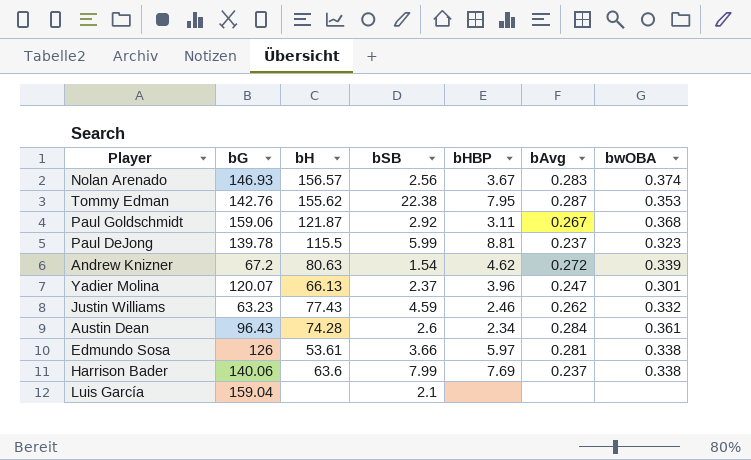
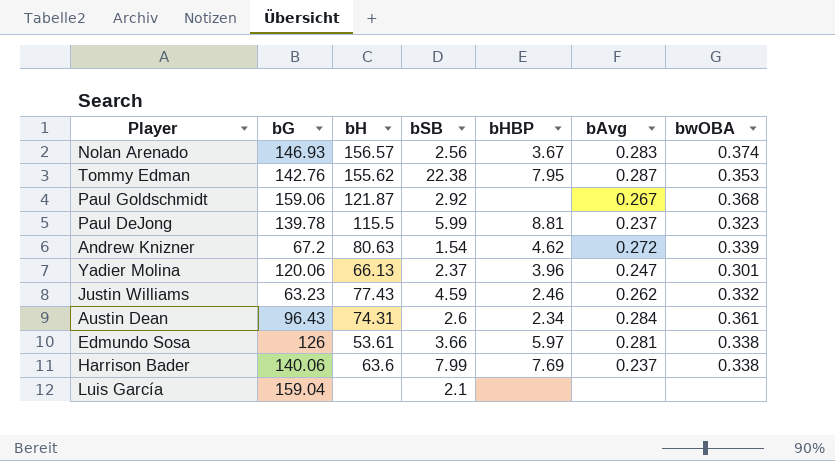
Paul Goldschmidt | bHBP: 3.11 -> none
Yadier Molina | bG: 120.07 -> 120.06
Austin Dean | bH: 74.28 -> 74.31

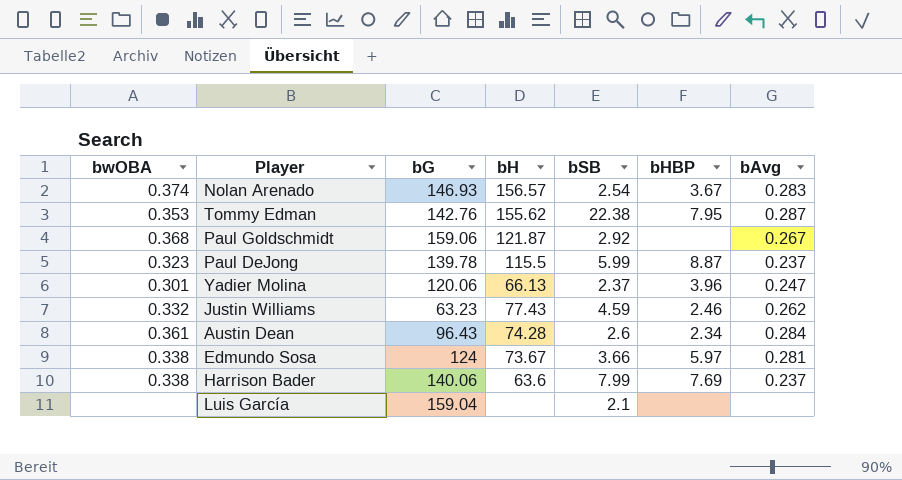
column bwOBA | position: 7 -> 1
row Andrew Knizner: 67.2 | 80.63 | 1.54 | 4.62 | 0.272 | 0.339 -> none
Nolan Arenado | bSB: 2.56 -> 2.54
Paul DeJong | bHBP: 8.81 -> 8.87
Austin Dean | bH: 74.31 -> 74.28
Edmundo Sosa | bG: 126 -> 124
Edmundo Sosa | bH: 53.61 -> 73.67

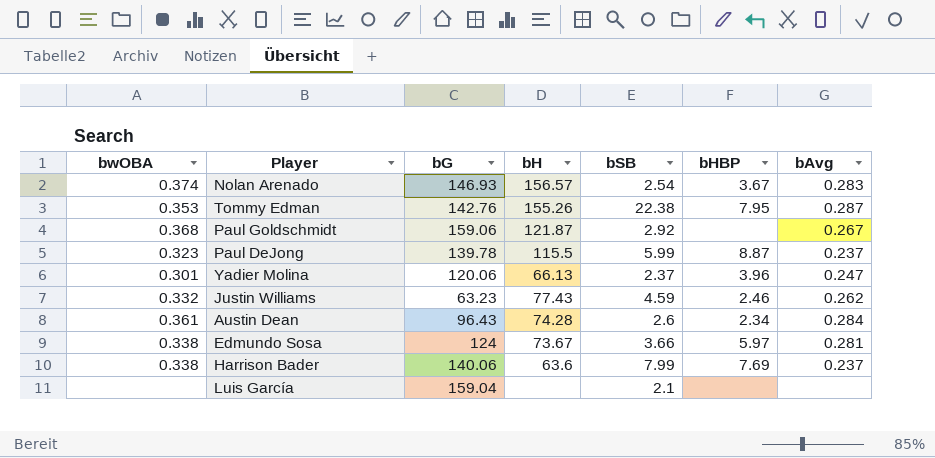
Tommy Edman | bH: 155.62 -> 155.26

